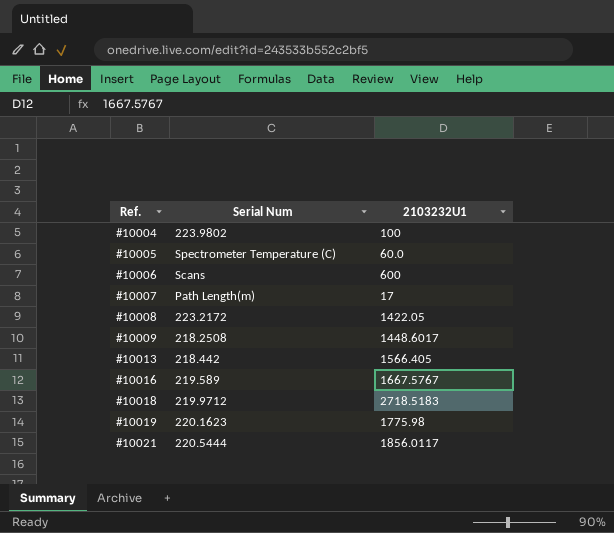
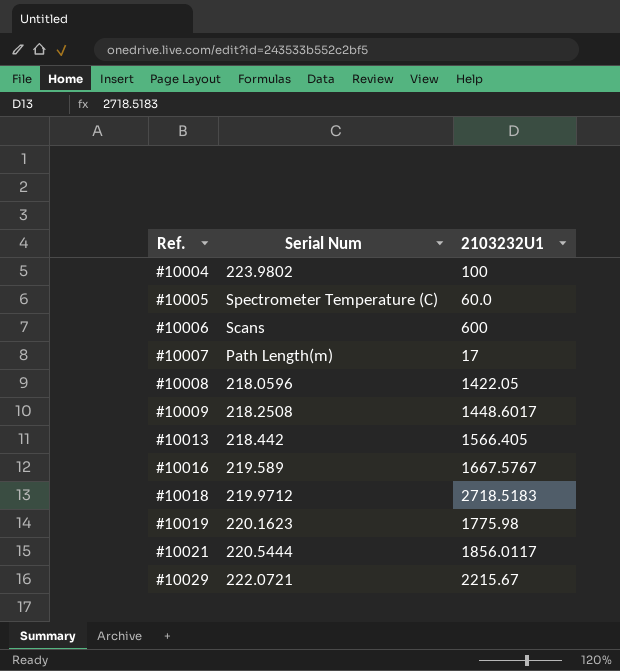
#10008 | Serial Num: 223.2172 -> 218.0596
row #10029: none -> 222.0721 | 2215.67

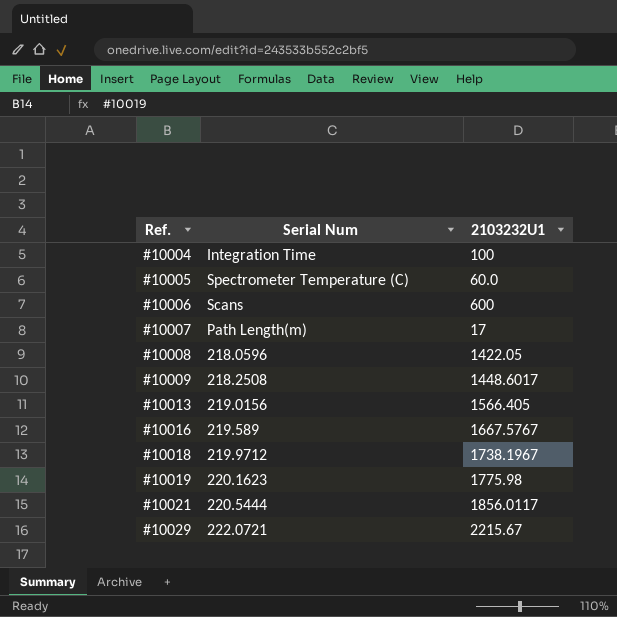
#10004 | Serial Num: 223.9802 -> Integration Time
#10013 | Serial Num: 218.442 -> 219.0156
#10018 | 2103232U1: 2718.5183 -> 1738.1967

